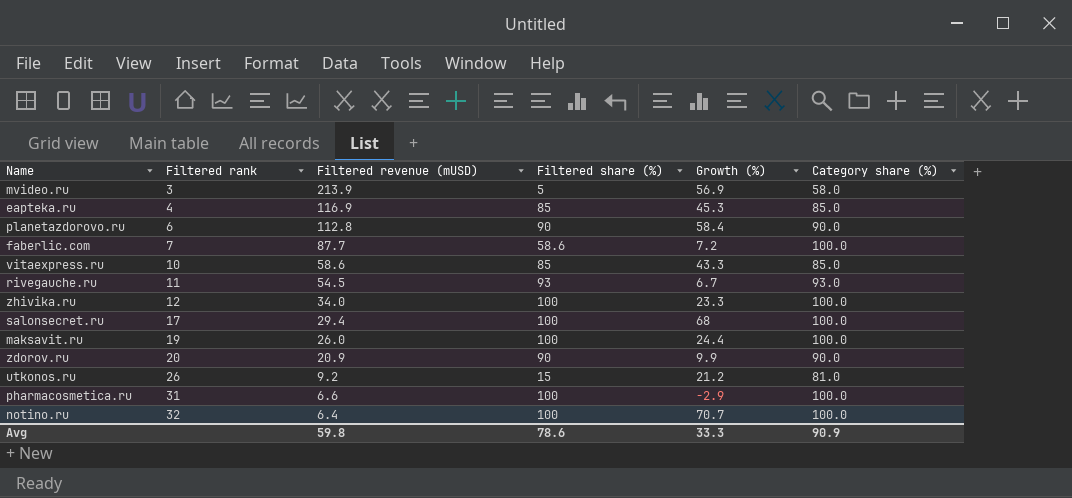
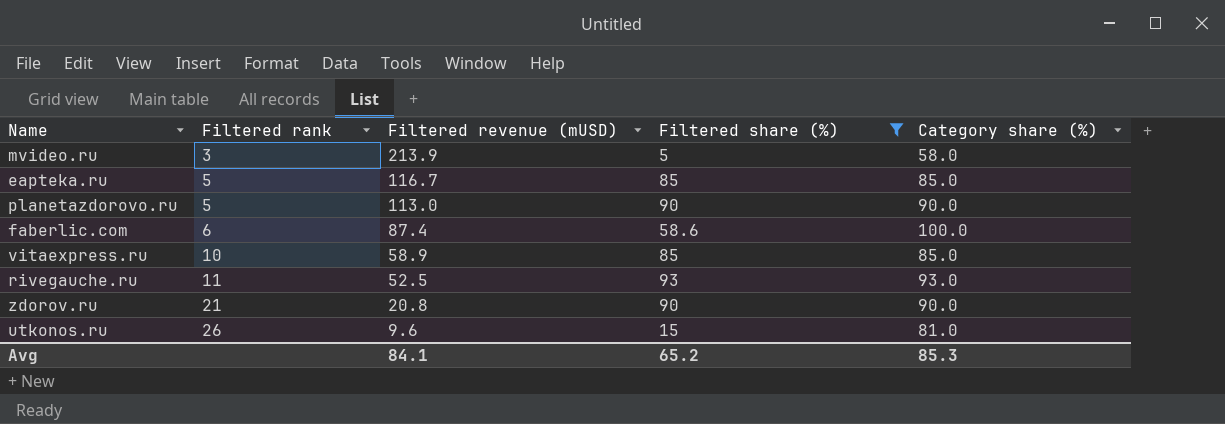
filter: none -> Filtered share (%) != 100
column Growth (%) | position: 5 -> none
eapteka.ru | Filtered rank: 4 -> 5
eapteka.ru | Filtered revenue (mUSD): 116.9 -> 116.7
planetazdorovo.ru | Filtered rank: 6 -> 5
planetazdorovo.ru | Filtered revenue (mUSD): 112.8 -> 113.0
faberlic.com | Filtered rank: 7 -> 6
faberlic.com | Filtered revenue (mUSD): 87.7 -> 87.4
vitaexpress.ru | Filtered revenue (mUSD): 58.6 -> 58.9
rivegauche.ru | Filtered revenue (mUSD): 54.5 -> 52.5
zdorov.ru | Filtered rank: 20 -> 21
zdorov.ru | Filtered revenue (mUSD): 20.9 -> 20.8
utkonos.ru | Filtered revenue (mUSD): 9.2 -> 9.6
Avg | Filtered revenue (mUSD): 59.8 -> 84.1
Avg | Filtered share (%): 78.6 -> 65.2
Avg | Category share (%): 90.9 -> 85.3

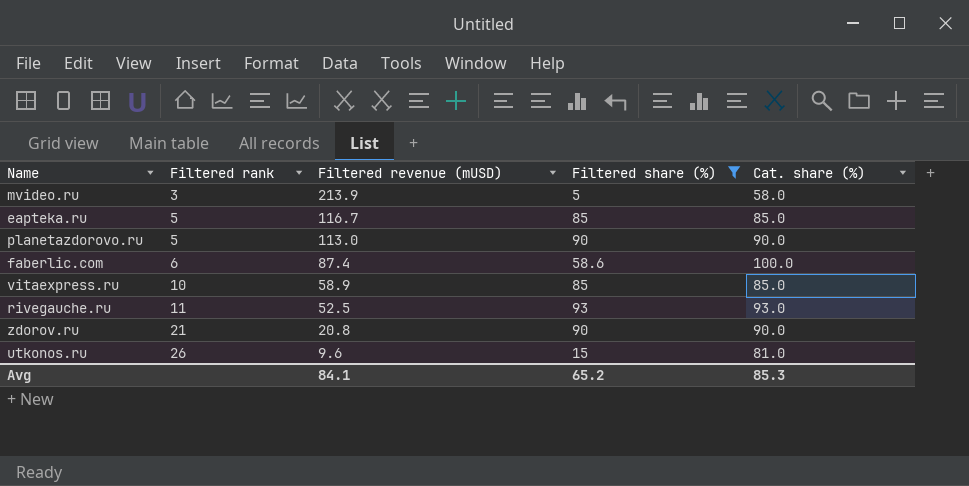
column name: Category share (%) -> Cat. share (%)

